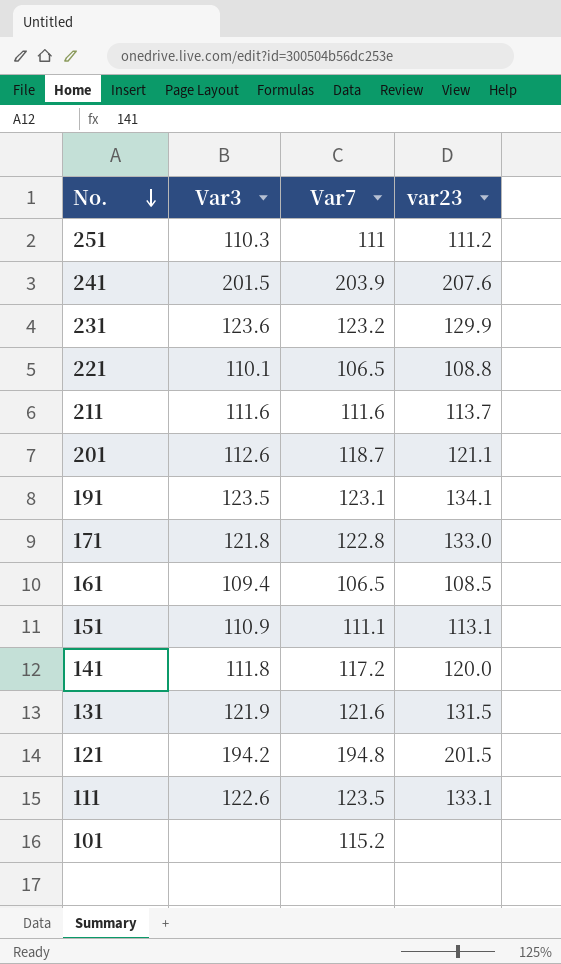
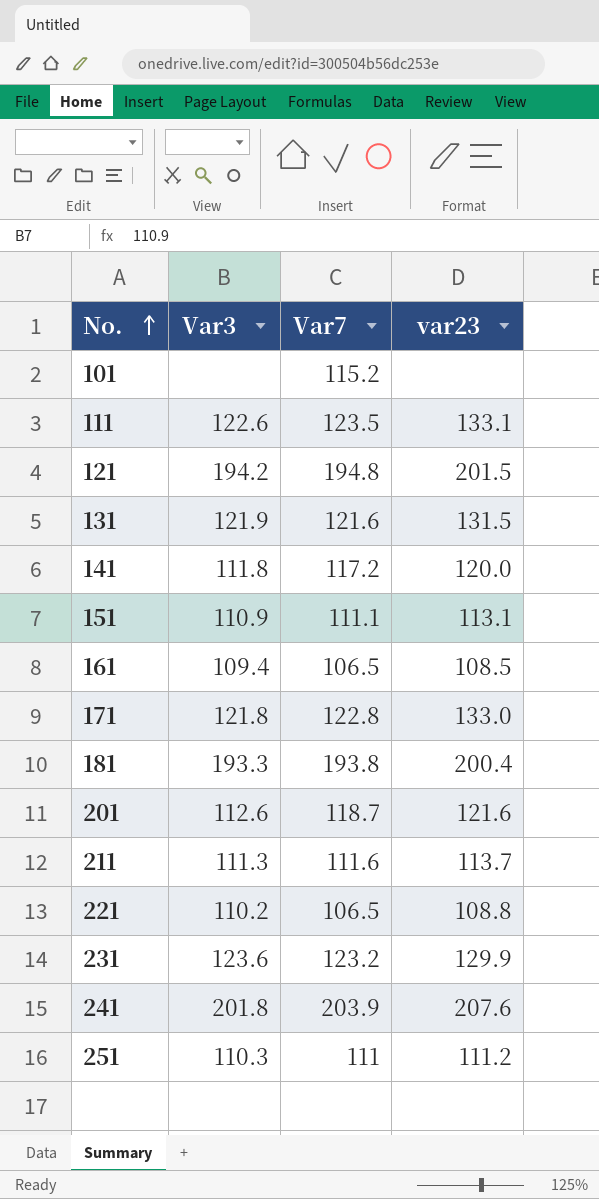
row order: No. descending -> No. ascending
row 191: 123.5 | 123.1 | 134.1 -> none
row 181: none -> 193.3 | 193.8 | 200.4
201 | var23: 121.1 -> 121.6
211 | Var3: 111.6 -> 111.3
221 | Var3: 110.1 -> 110.2
241 | Var3: 201.5 -> 201.8

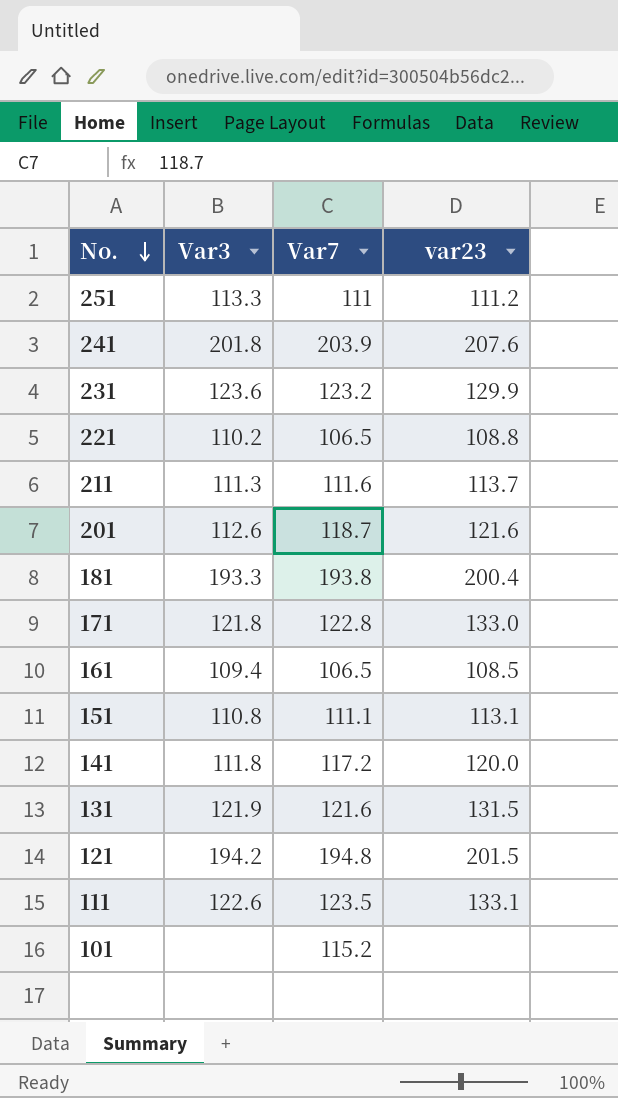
row order: No. ascending -> No. descending
251 | Var3: 110.3 -> 113.3
151 | Var3: 110.9 -> 110.8

